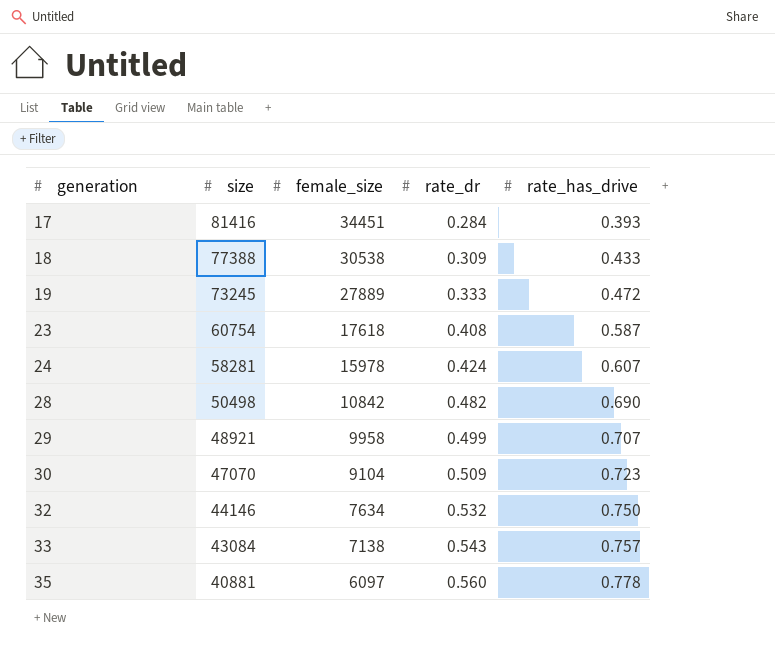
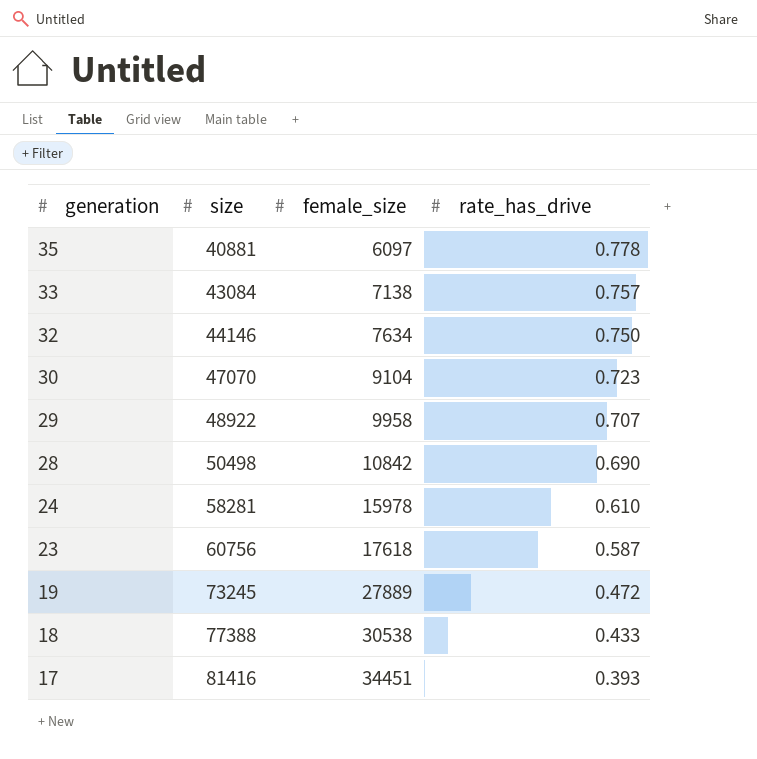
row order: generation ascending -> generation descending
column rate_dr | position: 4 -> none
29 | size: 48921 -> 48922
24 | rate_has_drive: 0.607 -> 0.610
23 | size: 60754 -> 60756

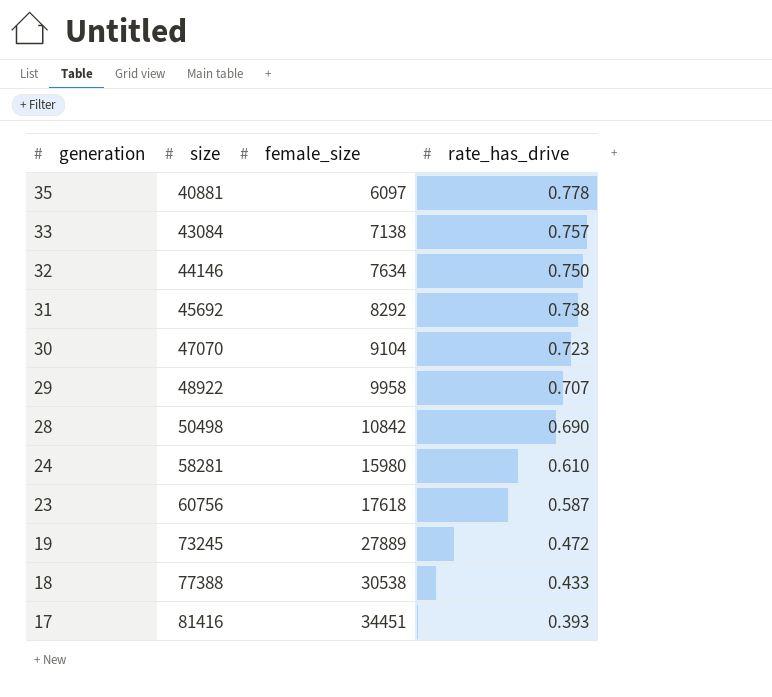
row 31: none -> 45692 | 8292 | 0.738
24 | female_size: 15978 -> 15980

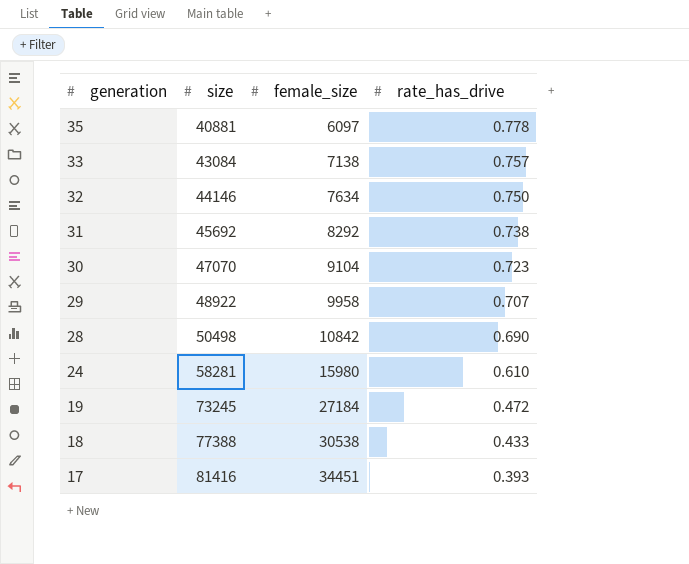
row 23: 60756 | 17618 | 0.587 -> none
19 | female_size: 27889 -> 27184

